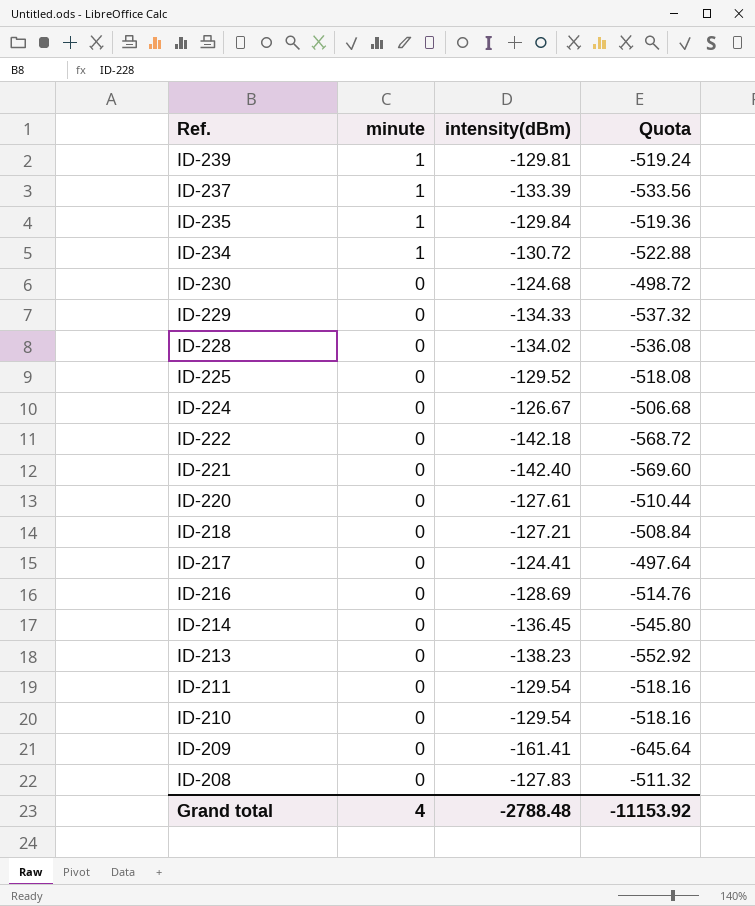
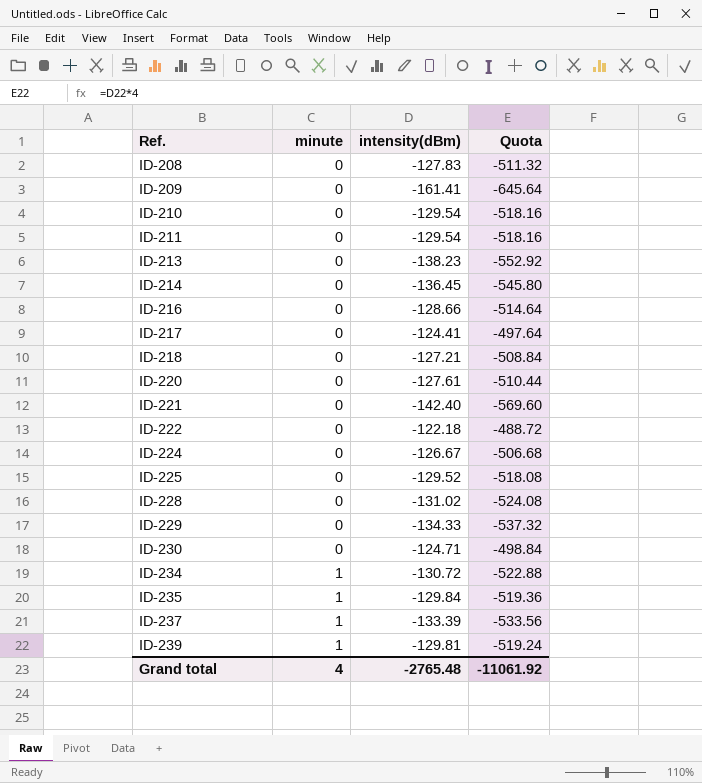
row order: Ref. descending -> Ref. ascending
ID-216 | intensity(dBm): -128.69 -> -128.66
ID-216 | Quota: -514.76 -> -514.64
ID-222 | intensity(dBm): -142.18 -> -122.18
ID-222 | Quota: -568.72 -> -488.72
ID-228 | intensity(dBm): -134.02 -> -131.02
ID-228 | Quota: -536.08 -> -524.08
ID-230 | intensity(dBm): -124.68 -> -124.71
ID-230 | Quota: -498.72 -> -498.84
Grand total | intensity(dBm): -2788.48 -> -2765.48
Grand total | Quota: -11153.92 -> -11061.92

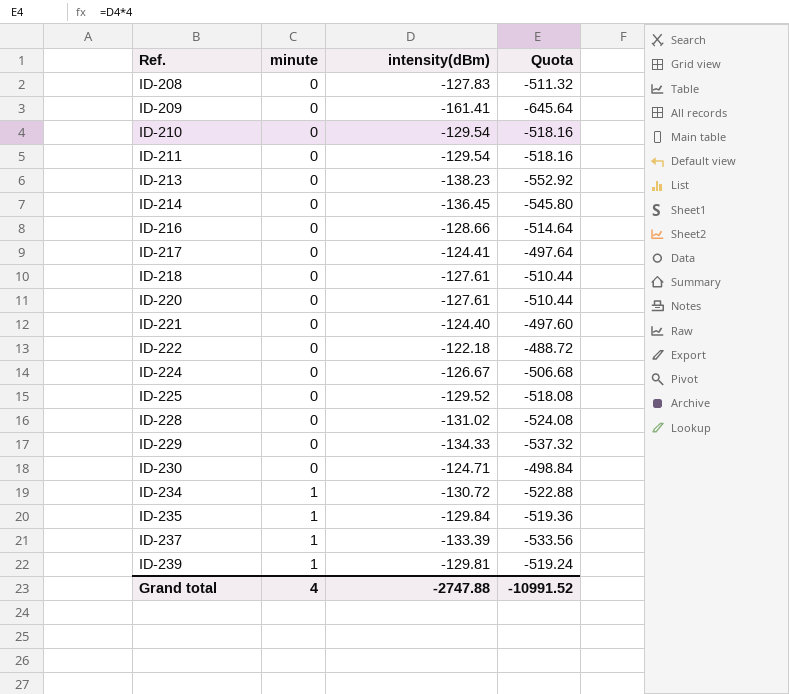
ID-218 | intensity(dBm): -127.21 -> -127.61
ID-218 | Quota: -508.84 -> -510.44
ID-221 | intensity(dBm): -142.40 -> -124.40
ID-221 | Quota: -569.60 -> -497.60
Grand total | intensity(dBm): -2765.48 -> -2747.88
Grand total | Quota: -11061.92 -> -10991.52

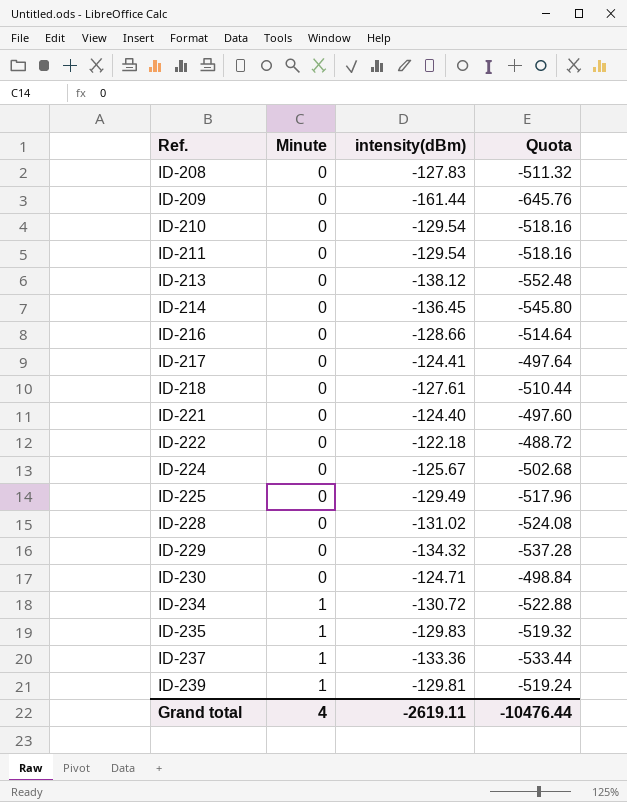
column name: minute -> Minute
row ID-220: 0 | -127.61 | -510.44 -> none
ID-209 | intensity(dBm): -161.41 -> -161.44
ID-209 | Quota: -645.64 -> -645.76
ID-213 | intensity(dBm): -138.23 -> -138.12
ID-213 | Quota: -552.92 -> -552.48
ID-224 | intensity(dBm): -126.67 -> -125.67
ID-224 | Quota: -506.68 -> -502.68
ID-225 | intensity(dBm): -129.52 -> -129.49
ID-225 | Quota: -518.08 -> -517.96
ID-229 | intensity(dBm): -134.33 -> -134.32
ID-229 | Quota: -537.32 -> -537.28
ID-235 | intensity(dBm): -129.84 -> -129.83
ID-235 | Quota: -519.36 -> -519.32
ID-237 | intensity(dBm): -133.39 -> -133.36
ID-237 | Quota: -533.56 -> -533.44
Grand total | intensity(dBm): -2747.88 -> -2619.11
Grand total | Quota: -10991.52 -> -10476.44

